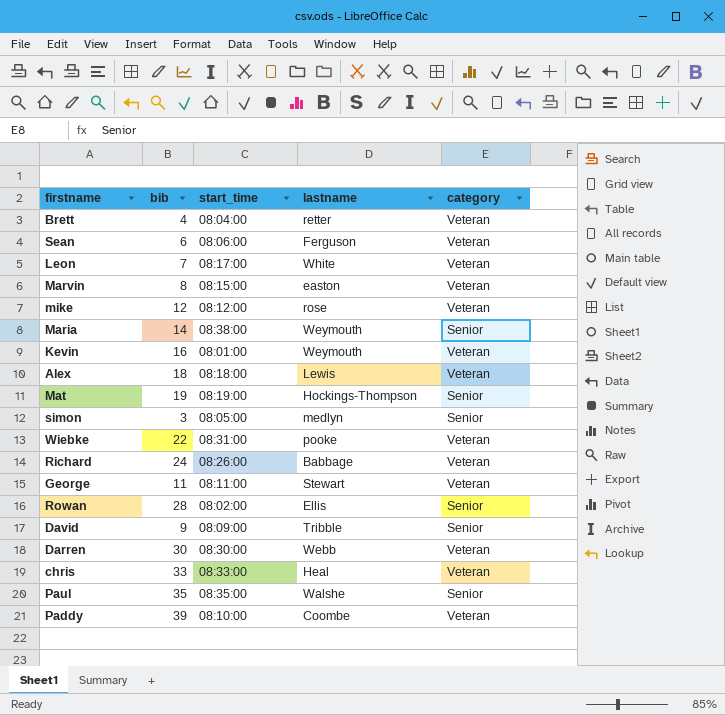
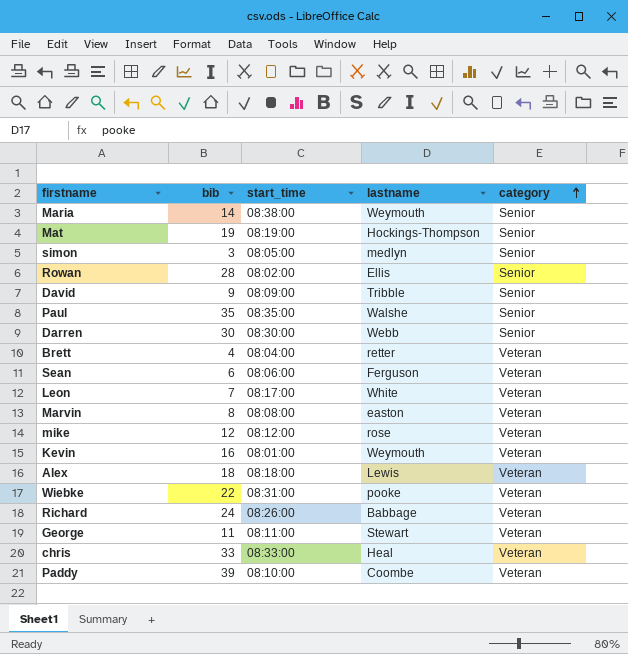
row order: none -> category ascending
Darren | category: Veteran -> Senior
Marvin | start_time: 08:15:00 -> 08:08:00

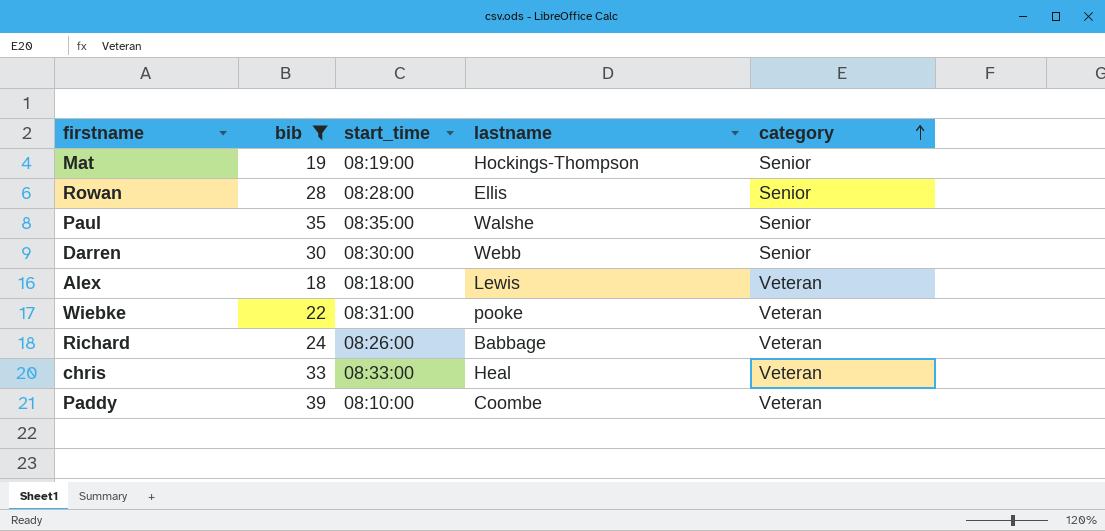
filter: none -> bib >= 18
Rowan | start_time: 08:02:00 -> 08:28:00

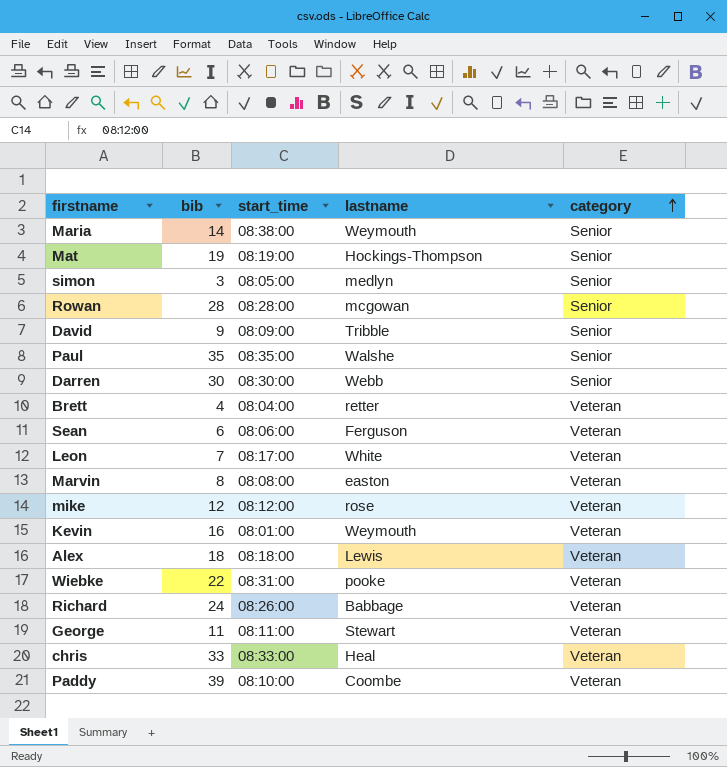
filter: bib >= 18 -> none
Rowan | lastname: Ellis -> mcgowan

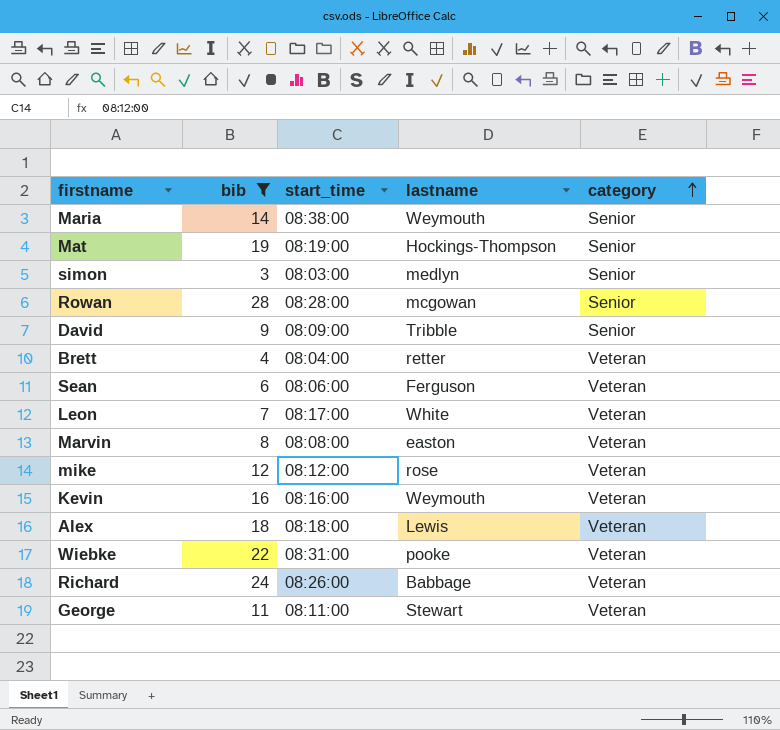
filter: none -> bib <= 28
simon | start_time: 08:05:00 -> 08:03:00
Kevin | start_time: 08:01:00 -> 08:16:00

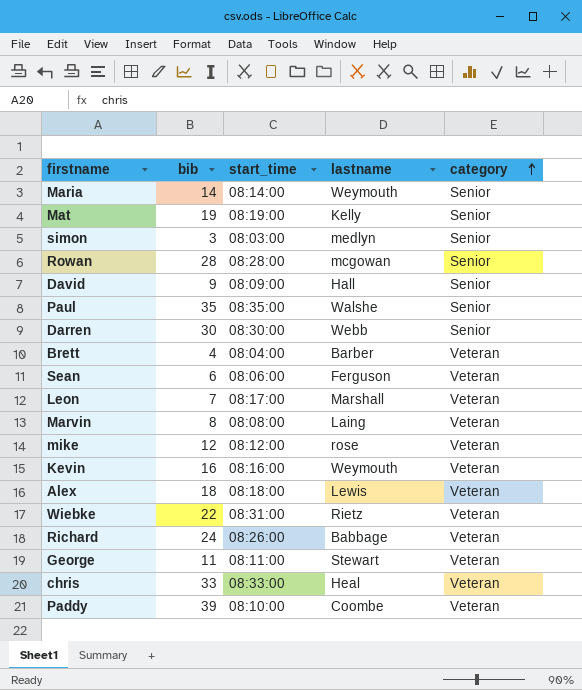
filter: bib <= 28 -> none
Maria | start_time: 08:38:00 -> 08:14:00
Mat | lastname: Hockings-Thompson -> Kelly
David | lastname: Tribble -> Hall
Brett | lastname: retter -> Barber
Leon | lastname: White -> Marshall
Marvin | lastname: easton -> Laing
Wiebke | lastname: pooke -> Rietz

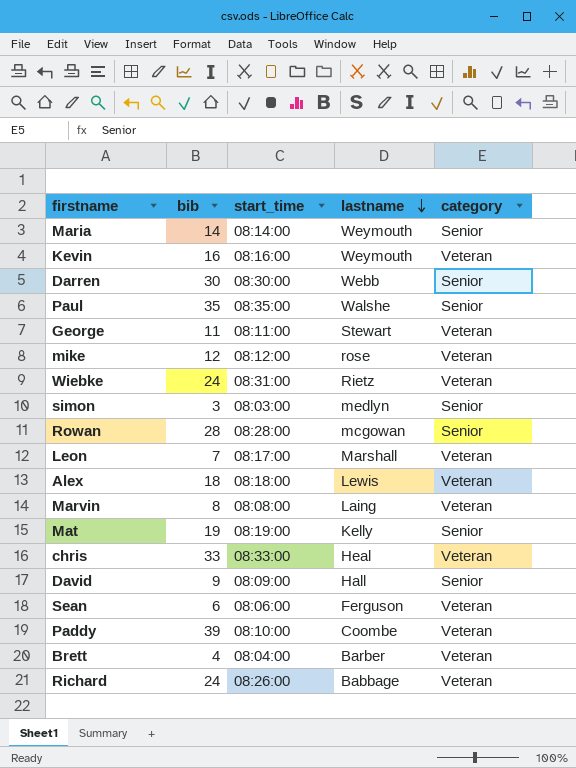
row order: category ascending -> lastname descending
Wiebke | bib: 22 -> 24

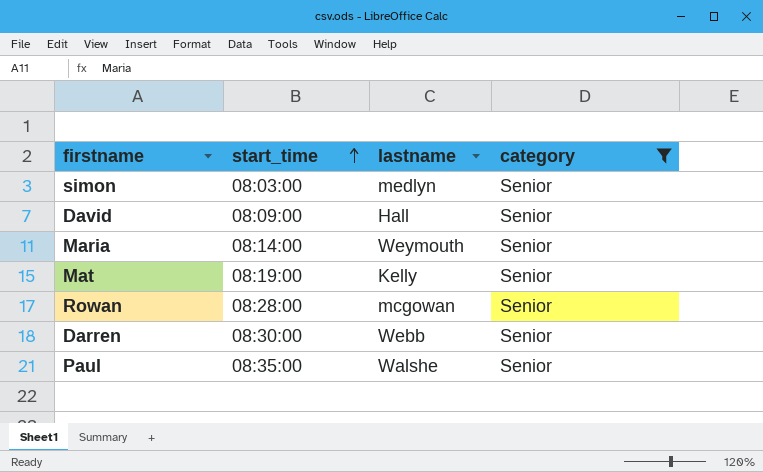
filter: none -> category = Senior
row order: lastname descending -> start_time ascending
column bib | position: 2 -> none

